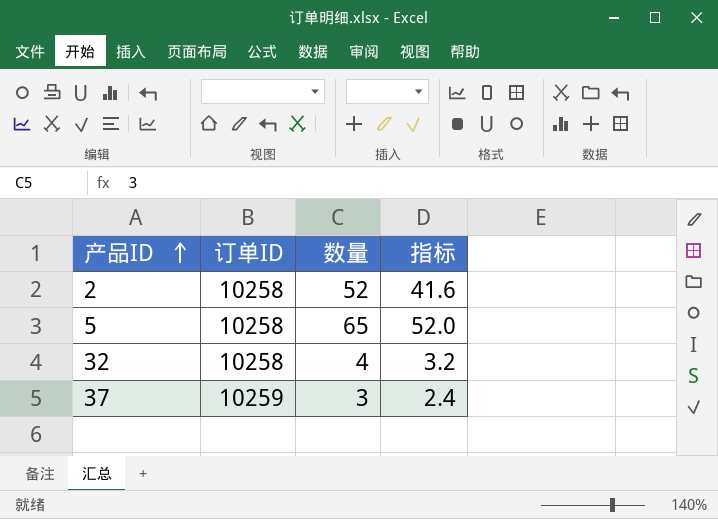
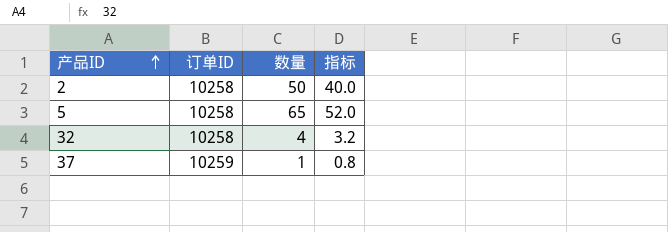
2 | 数量: 52 -> 50
2 | 指标: 41.6 -> 40.0
37 | 数量: 3 -> 1
37 | 指标: 2.4 -> 0.8

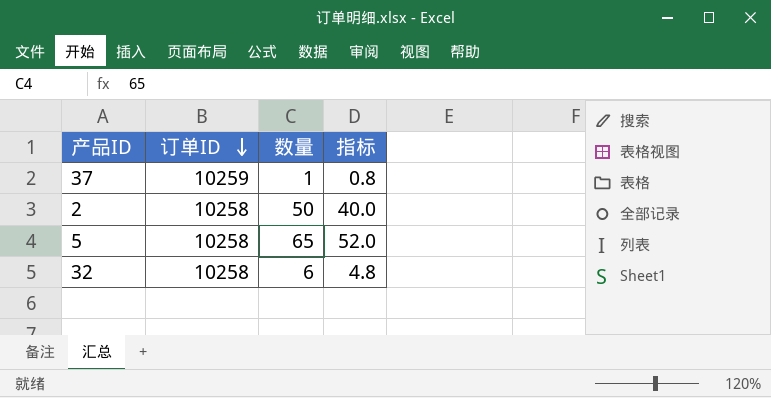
row order: 产品ID ascending -> 订单ID descending
32 | 数量: 4 -> 6
32 | 指标: 3.2 -> 4.8

